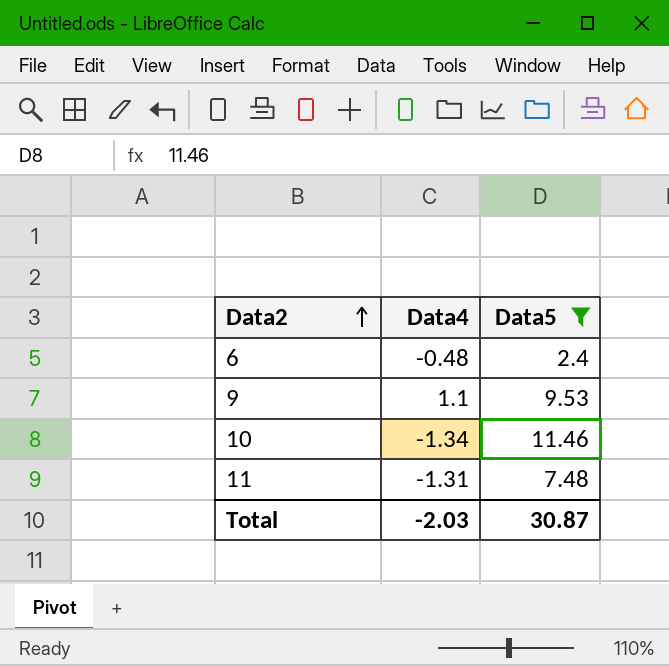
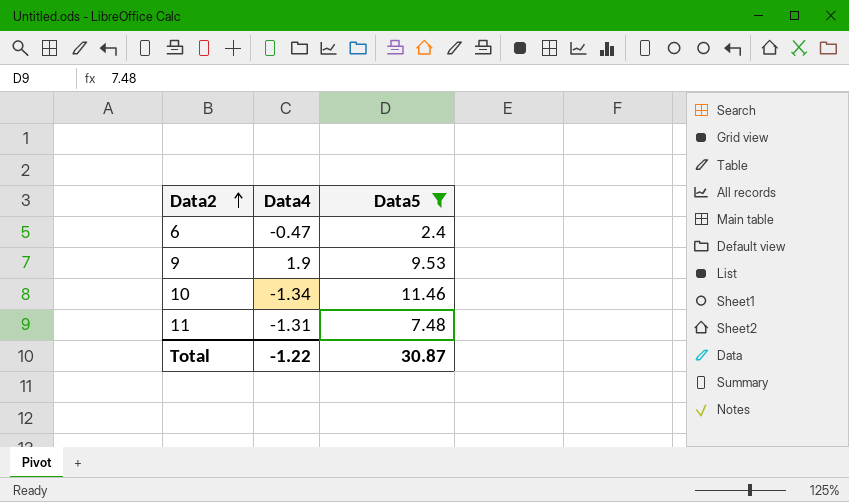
6 | Data4: -0.48 -> -0.47
9 | Data4: 1.1 -> 1.9
Total | Data4: -2.03 -> -1.22

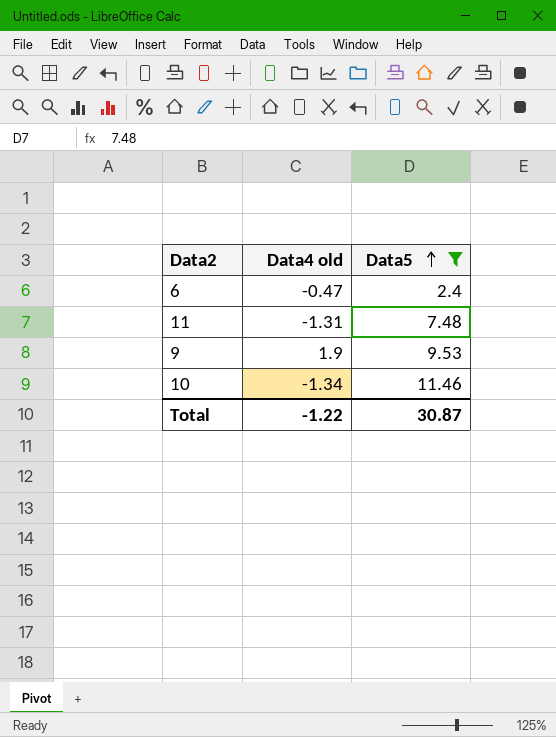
row order: Data2 ascending -> Data5 ascending
column name: Data4 -> Data4 old

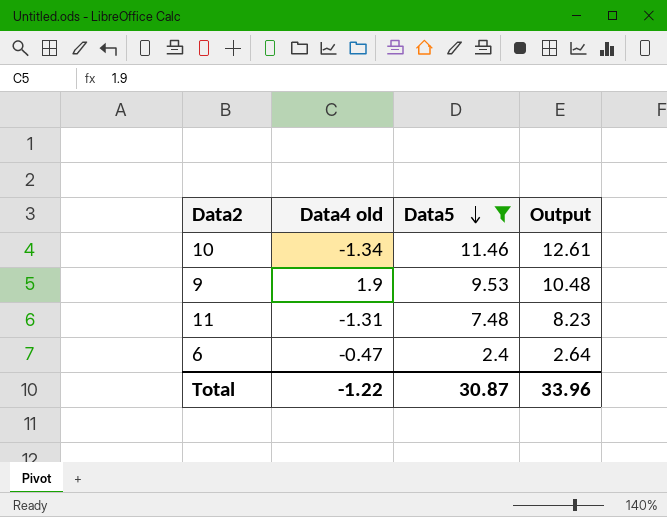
row order: Data5 ascending -> Data5 descending
column Output | formula: none -> [Data5] * 1.1

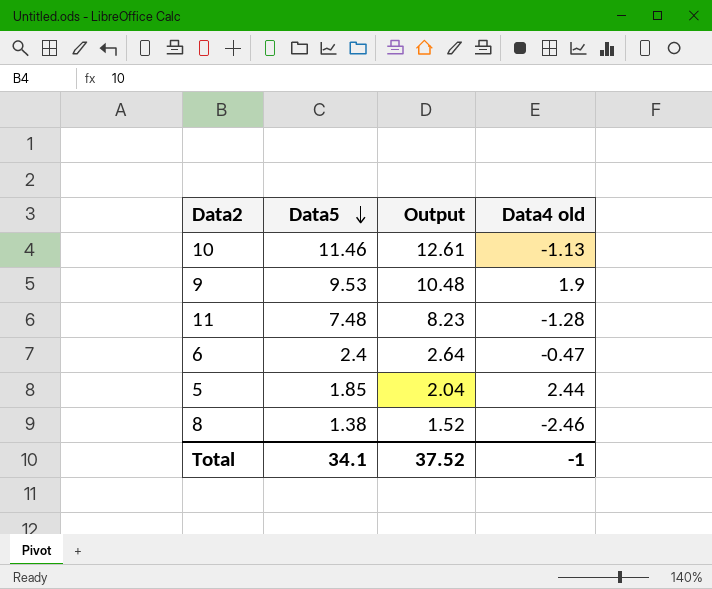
filter: Data5 >= 2.4 -> none
column Data4 old | position: 2 -> 4
10 | Data4 old: -1.34 -> -1.13
11 | Data4 old: -1.31 -> -1.28
Total | Data5: 30.87 -> 34.1
Total | Output: 33.96 -> 37.52
Total | Data4 old: -1.22 -> -1

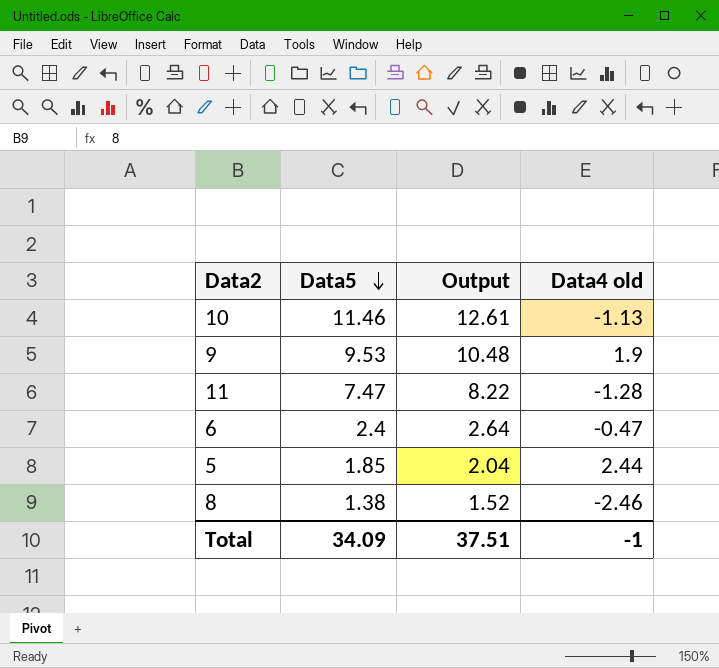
11 | Data5: 7.48 -> 7.47
11 | Output: 8.23 -> 8.22
Total | Data5: 34.1 -> 34.09
Total | Output: 37.52 -> 37.51

